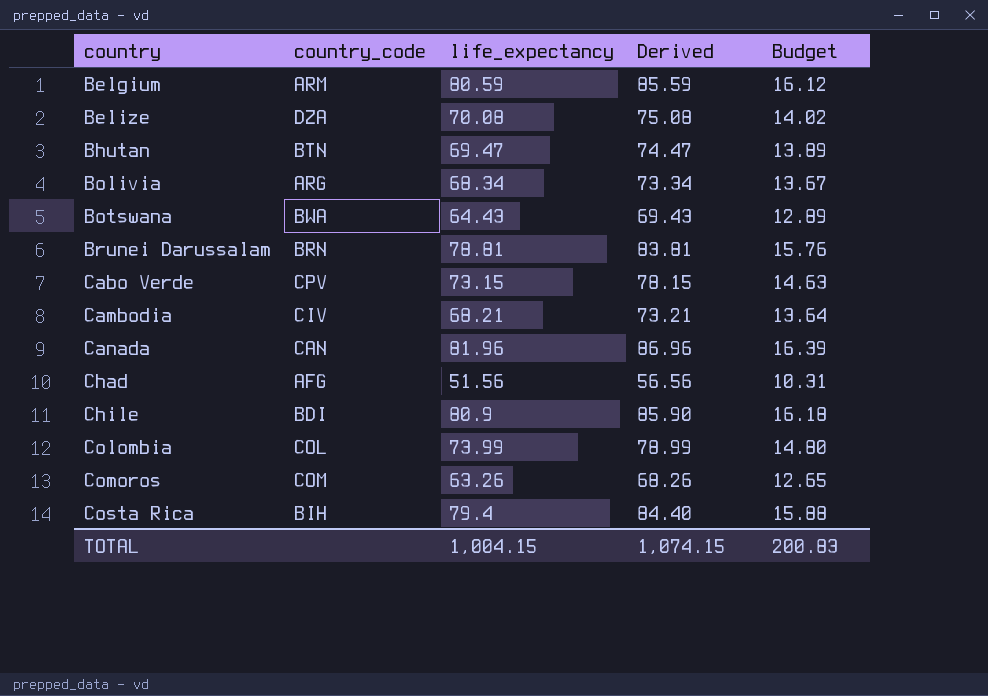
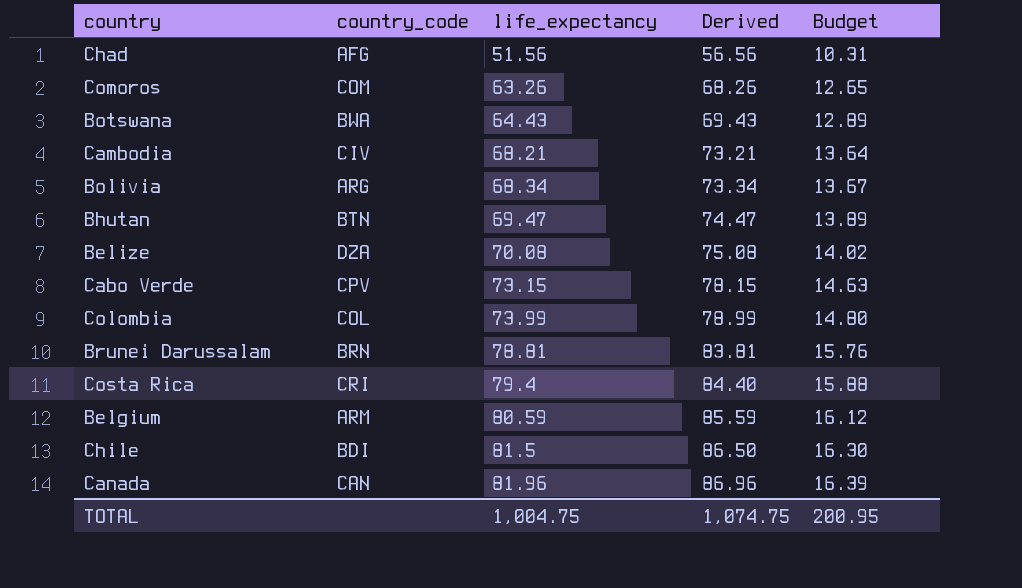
row order: country ascending -> life_expectancy ascending
Costa Rica | country_code: BIH -> CRI
Chile | life_expectancy: 80.9 -> 81.5
Chile | Derived: 85.90 -> 86.50
Chile | Budget: 16.18 -> 16.30
TOTAL | life_expectancy: 1,004.15 -> 1,004.75
TOTAL | Derived: 1,074.15 -> 1,074.75
TOTAL | Budget: 200.83 -> 200.95

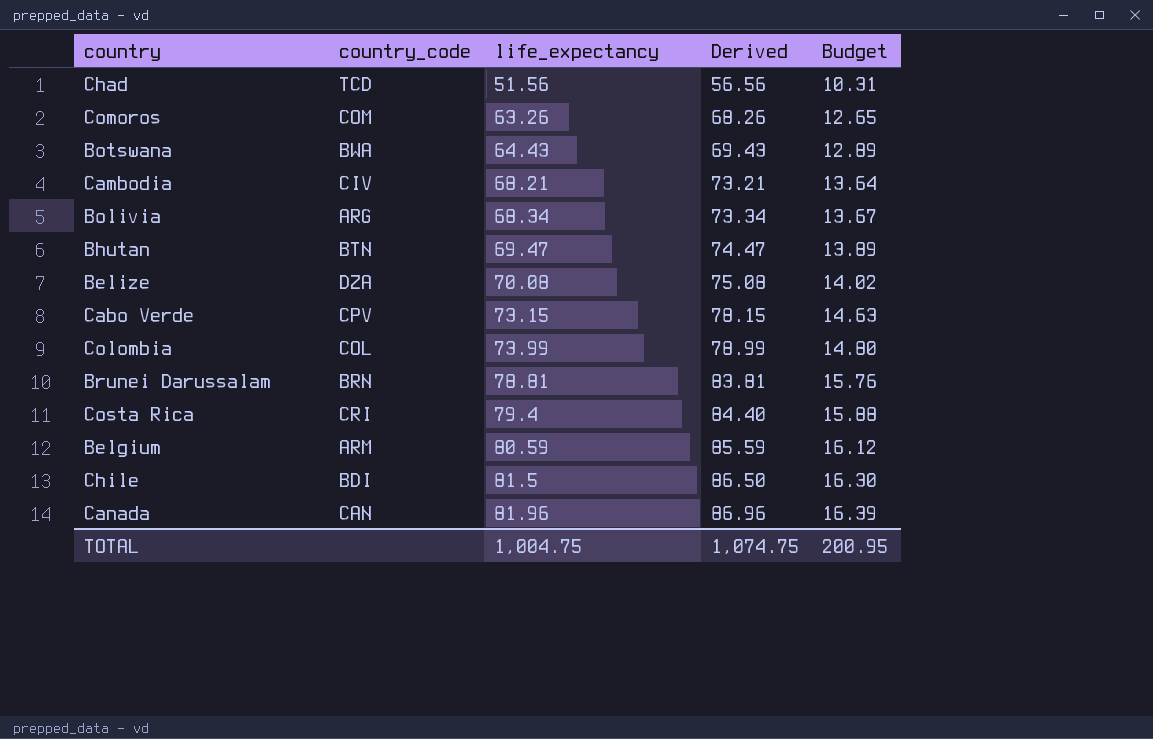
Chad | country_code: AFG -> TCD

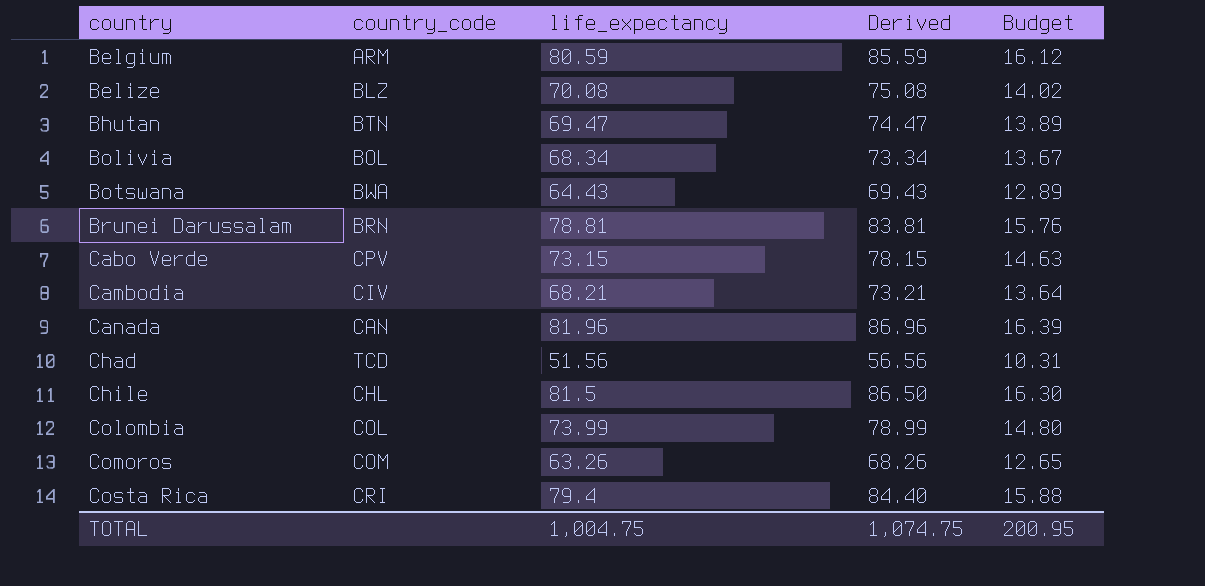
row order: life_expectancy ascending -> country ascending
Belize | country_code: DZA -> BLZ
Bolivia | country_code: ARG -> BOL
Chile | country_code: BDI -> CHL

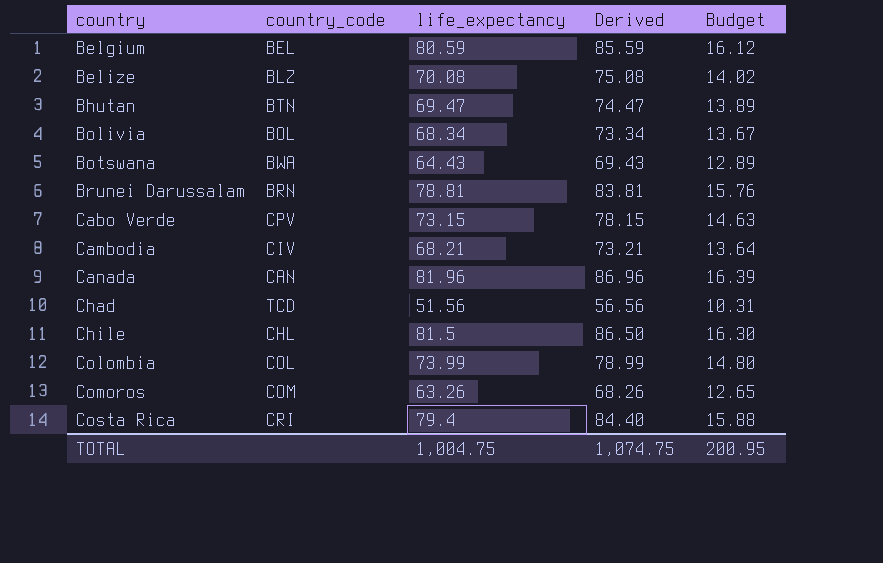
Belgium | country_code: ARM -> BEL

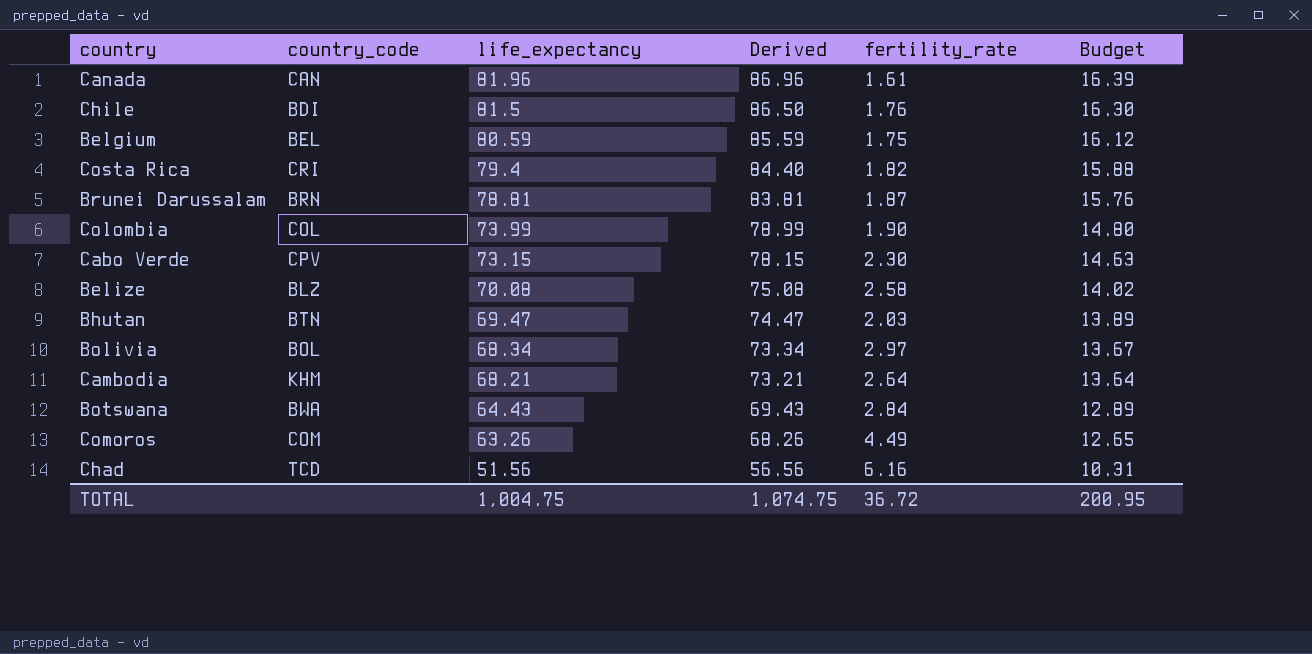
row order: country ascending -> life_expectancy descending
column fertility_rate | position: none -> 5
Chile | country_code: CHL -> BDI
Cambodia | country_code: CIV -> KHM

